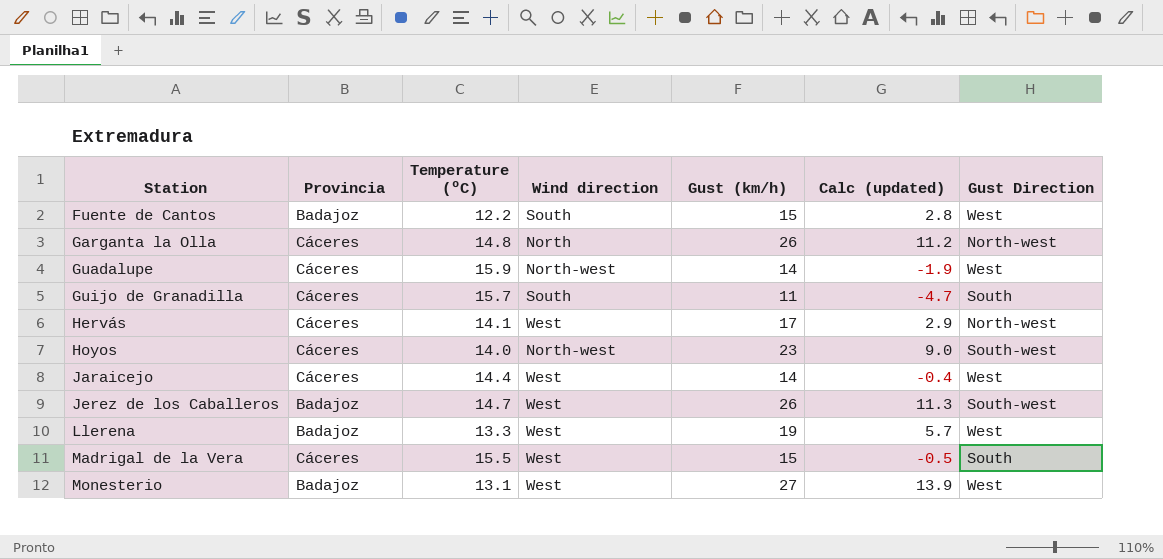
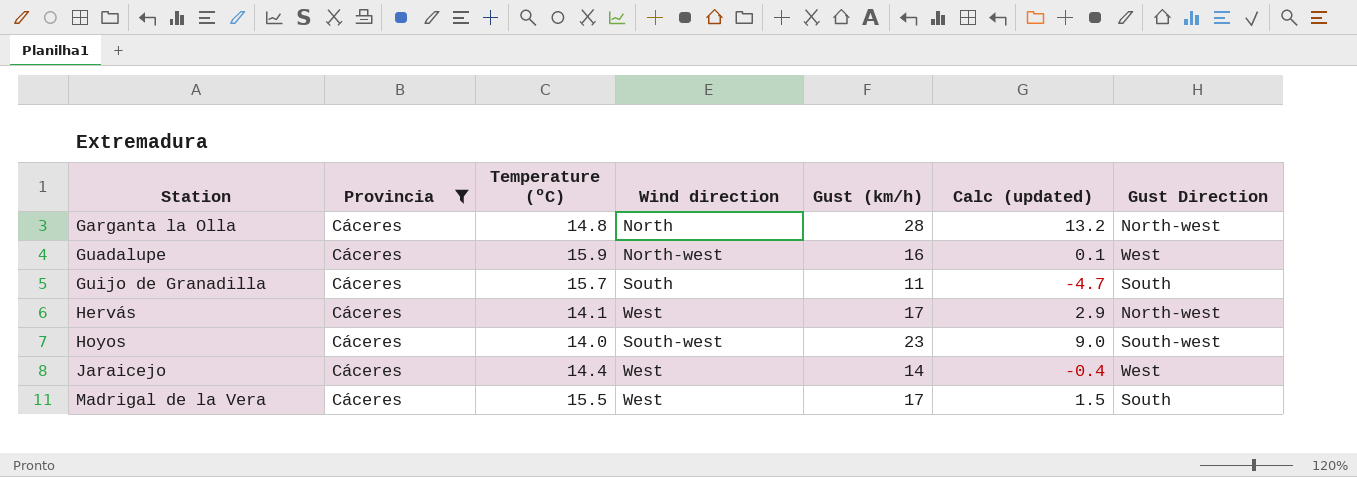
filter: none -> Provincia = Cáceres
Garganta la Olla | Gust (km/h): 26 -> 28
Garganta la Olla | Calc (updated): 11.2 -> 13.2
Guadalupe | Gust (km/h): 14 -> 16
Guadalupe | Calc (updated): -1.9 -> 0.1
Hoyos | Wind direction: North-west -> South-west
Madrigal de la Vera | Gust (km/h): 15 -> 17
Madrigal de la Vera | Calc (updated): -0.5 -> 1.5

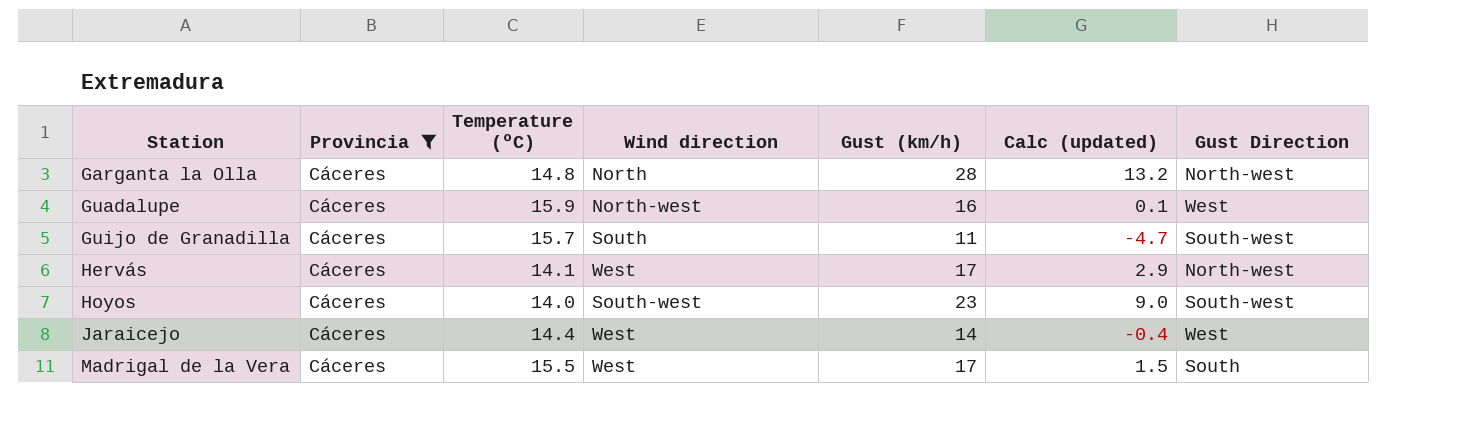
Guijo de Granadilla | Gust Direction: South -> South-west

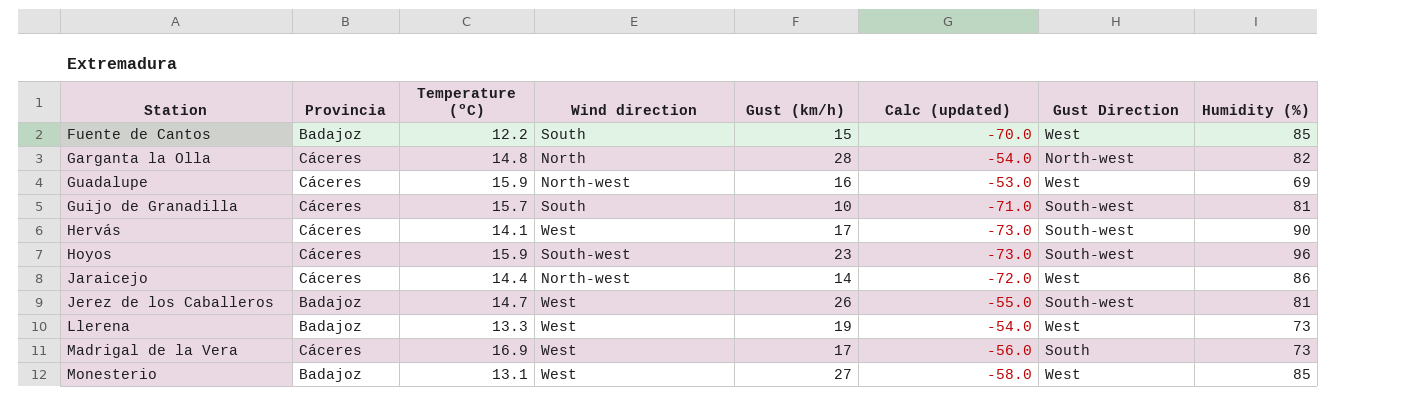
filter: Provincia = Cáceres -> none
column Calc (updated) | formula: [Gust (km/h)] - [Temperature (ºC)] -> [Gust (km/h)] - [Humidity (%)]
column Humidity (%) | position: none -> 8
Guijo de Granadilla | Gust (km/h): 11 -> 10
Hervás | Gust Direction: North-west -> South-west
Hoyos | Temperature (ºC): 14.0 -> 15.9
Jaraicejo | Wind direction: West -> North-west
Madrigal de la Vera | Temperature (ºC): 15.5 -> 16.9

